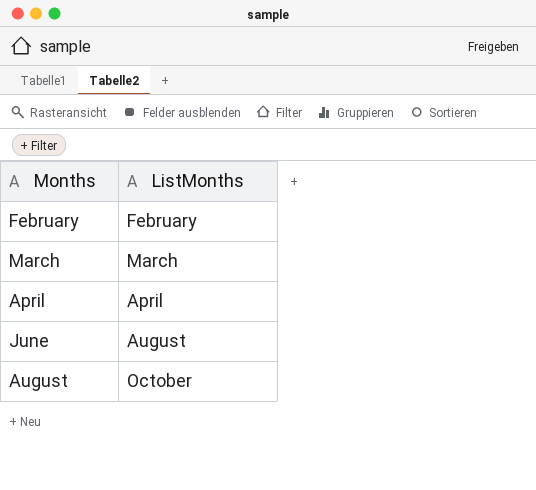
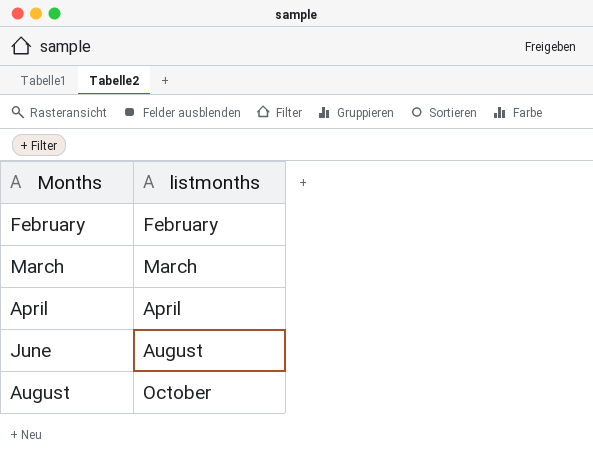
column name: ListMonths -> listmonths

